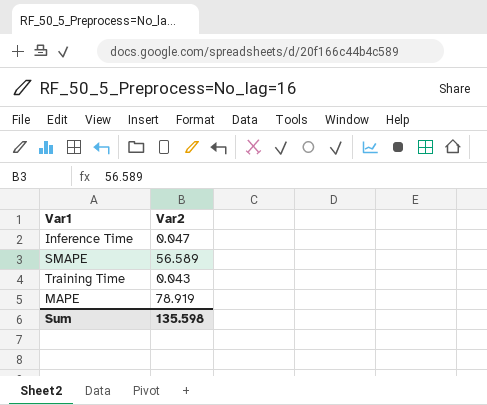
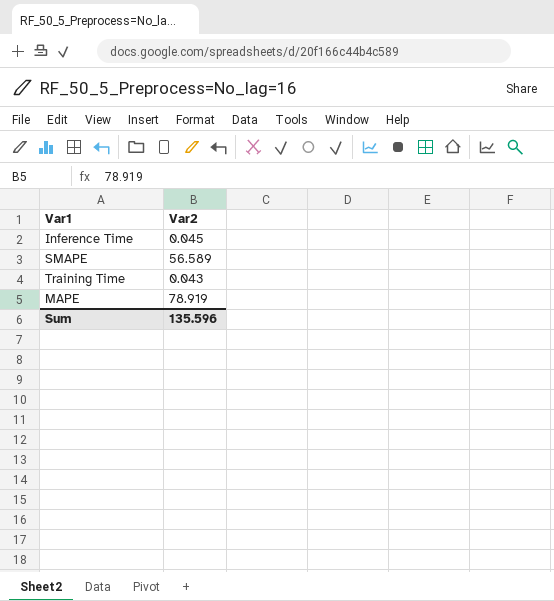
Inference Time | Var2: 0.047 -> 0.045
Sum | Var2: 135.598 -> 135.596

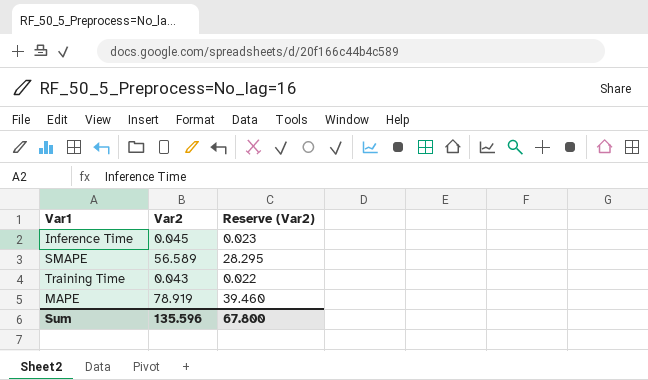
column Reserve (Var2) | formula: none -> [Var2] * 0.5

